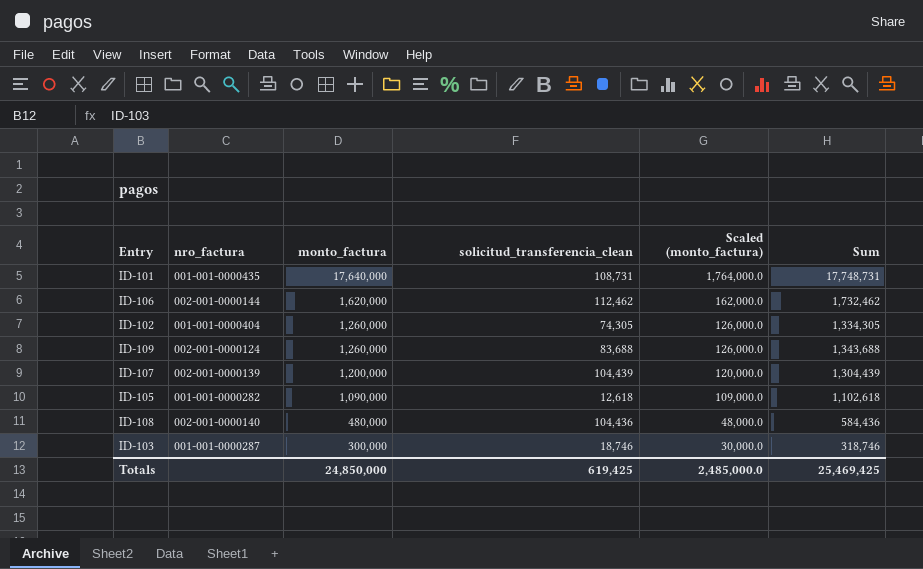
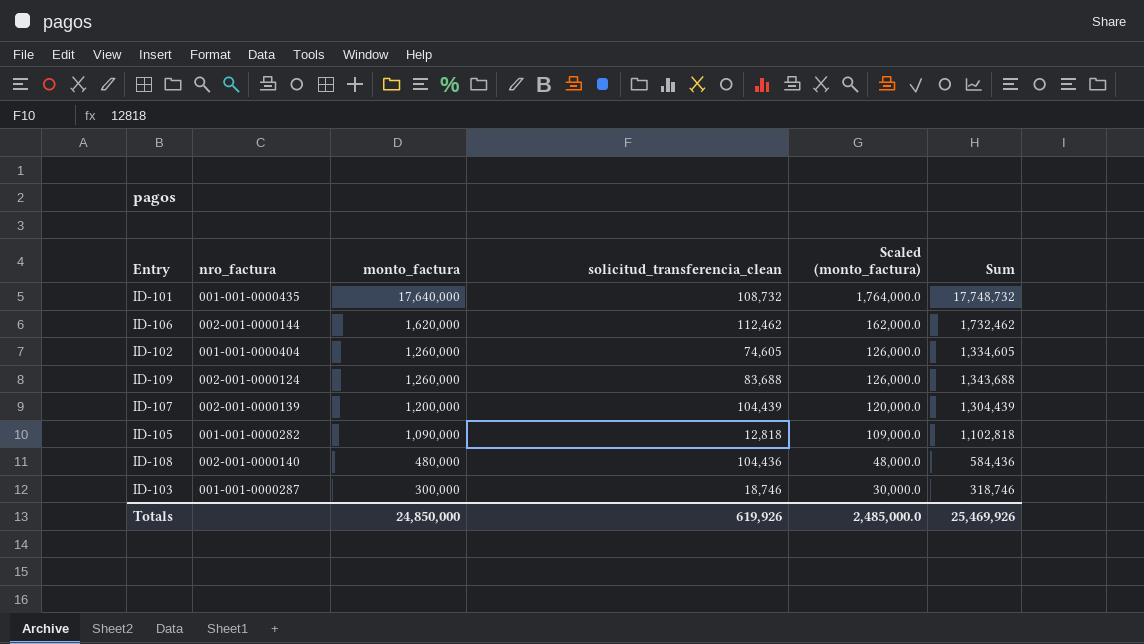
ID-101 | solicitud_transferencia_clean: 108,731 -> 108,732
ID-101 | Sum: 17,748,731 -> 17,748,732
ID-102 | solicitud_transferencia_clean: 74,305 -> 74,605
ID-102 | Sum: 1,334,305 -> 1,334,605
ID-105 | solicitud_transferencia_clean: 12,618 -> 12,818
ID-105 | Sum: 1,102,618 -> 1,102,818
Totals | solicitud_transferencia_clean: 619,425 -> 619,926
Totals | Sum: 25,469,425 -> 25,469,926

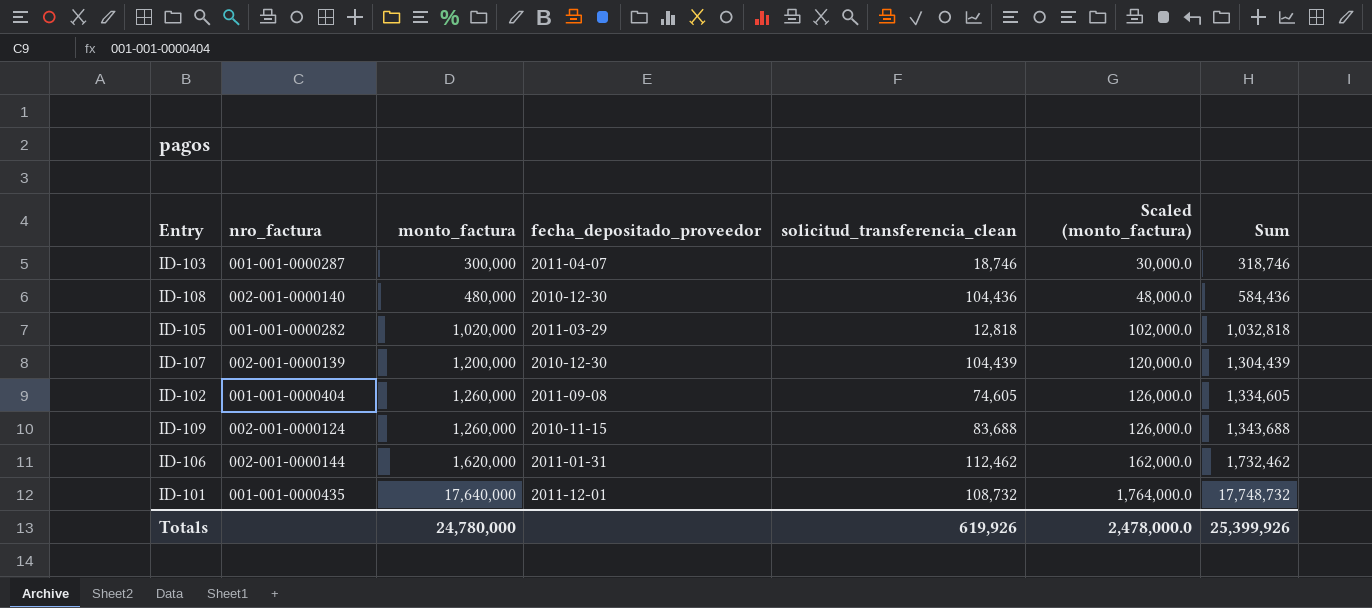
row order: monto_factura descending -> monto_factura ascending
column fecha_depositado_proveedor | position: none -> 4
ID-105 | monto_factura: 1,090,000 -> 1,020,000
ID-105 | Scaled (monto_factura): 109,000.0 -> 102,000.0
ID-105 | Sum: 1,102,818 -> 1,032,818
Totals | monto_factura: 24,850,000 -> 24,780,000
Totals | Scaled (monto_factura): 2,485,000.0 -> 2,478,000.0
Totals | Sum: 25,469,926 -> 25,399,926

